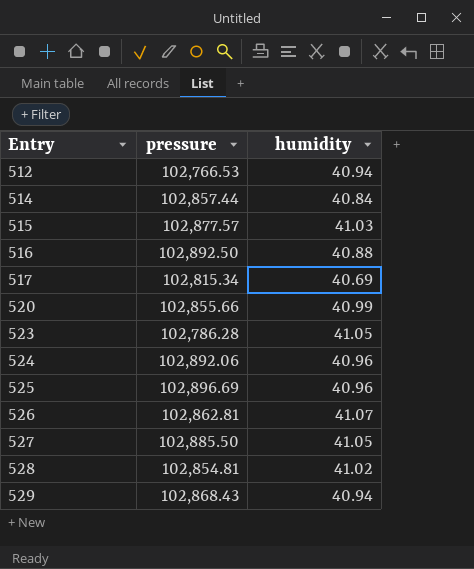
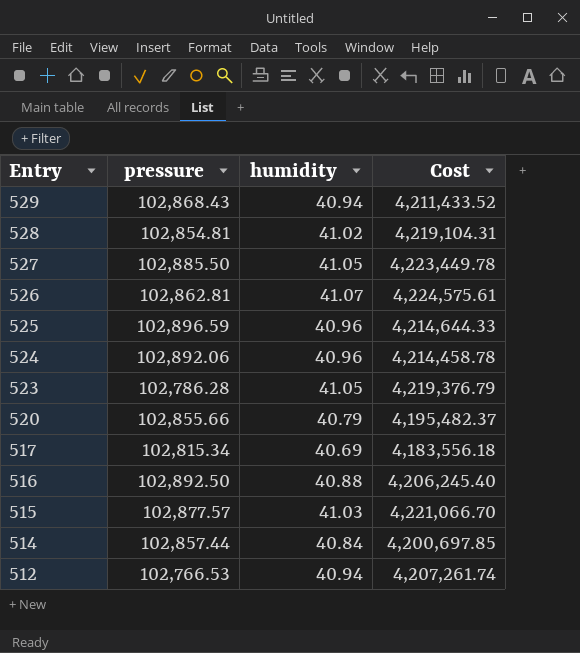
row order: Entry ascending -> Entry descending
column Cost | formula: none -> [pressure] * [humidity]
525 | pressure: 102,896.69 -> 102,896.59
520 | humidity: 40.99 -> 40.79

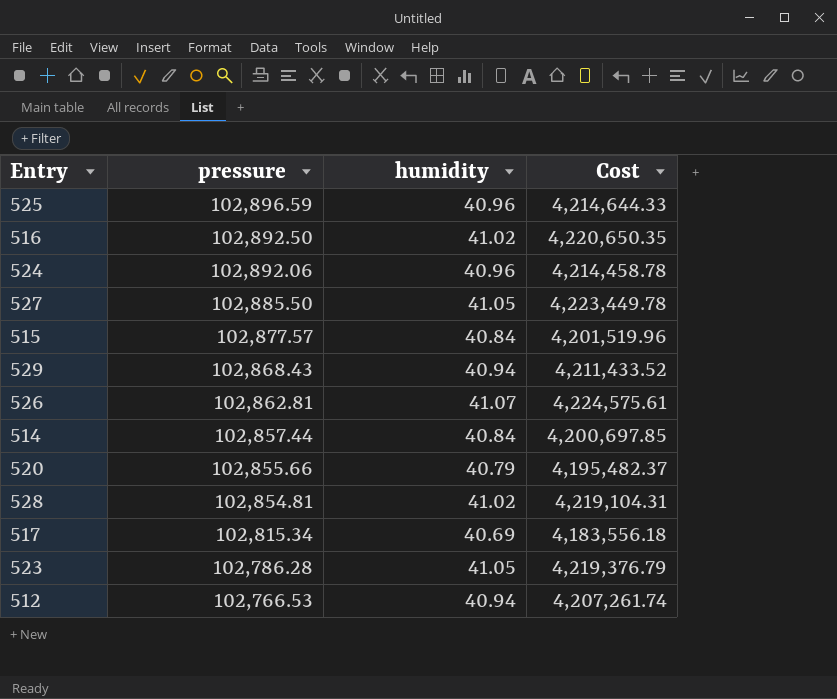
row order: Entry descending -> pressure descending
516 | humidity: 40.88 -> 41.02
516 | Cost: 4,206,245.40 -> 4,220,650.35
515 | humidity: 41.03 -> 40.84
515 | Cost: 4,221,066.70 -> 4,201,519.96

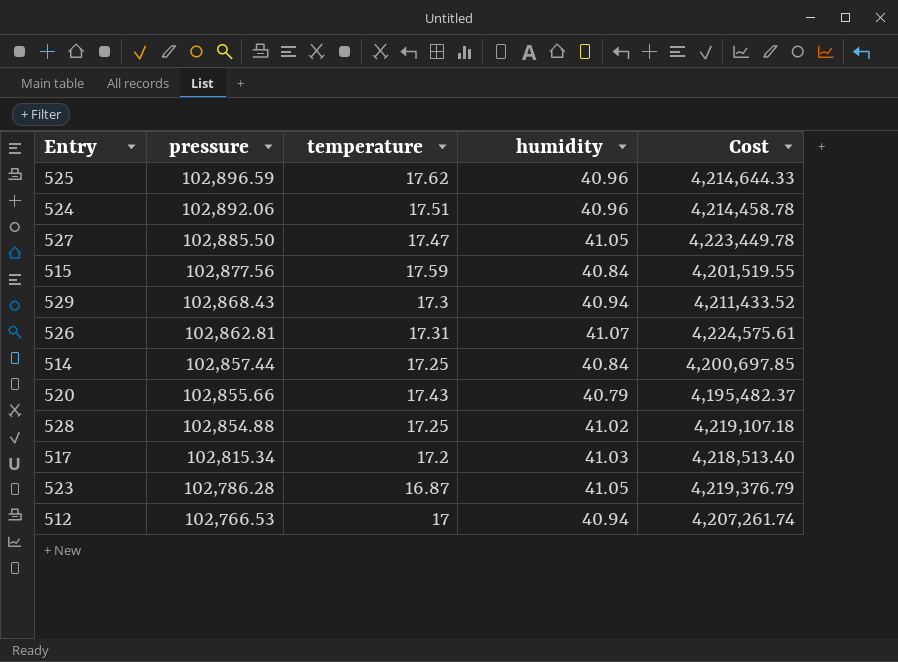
column temperature | position: none -> 3
row 516: 102,892.50 | 41.02 | 4,220,650.35 -> none
515 | pressure: 102,877.57 -> 102,877.56
515 | Cost: 4,201,519.96 -> 4,201,519.55
528 | pressure: 102,854.81 -> 102,854.88
528 | Cost: 4,219,104.31 -> 4,219,107.18
517 | humidity: 40.69 -> 41.03
517 | Cost: 4,183,556.18 -> 4,218,513.40

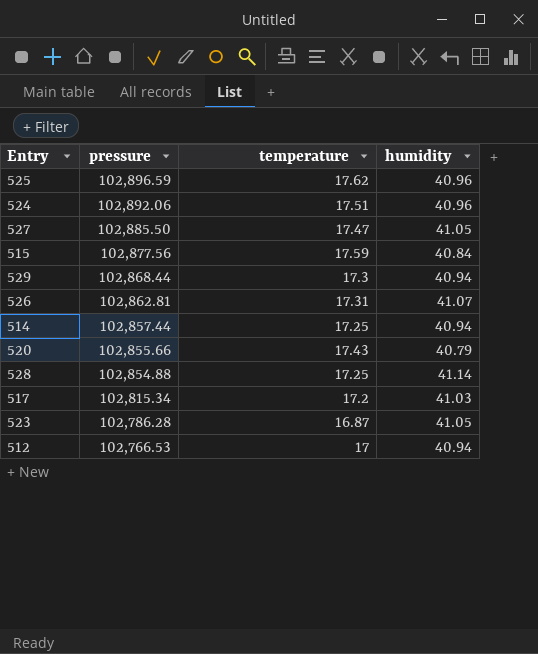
column Cost | formula: [pressure] * [humidity] -> none
529 | pressure: 102,868.43 -> 102,868.44
514 | humidity: 40.84 -> 40.94
528 | humidity: 41.02 -> 41.14

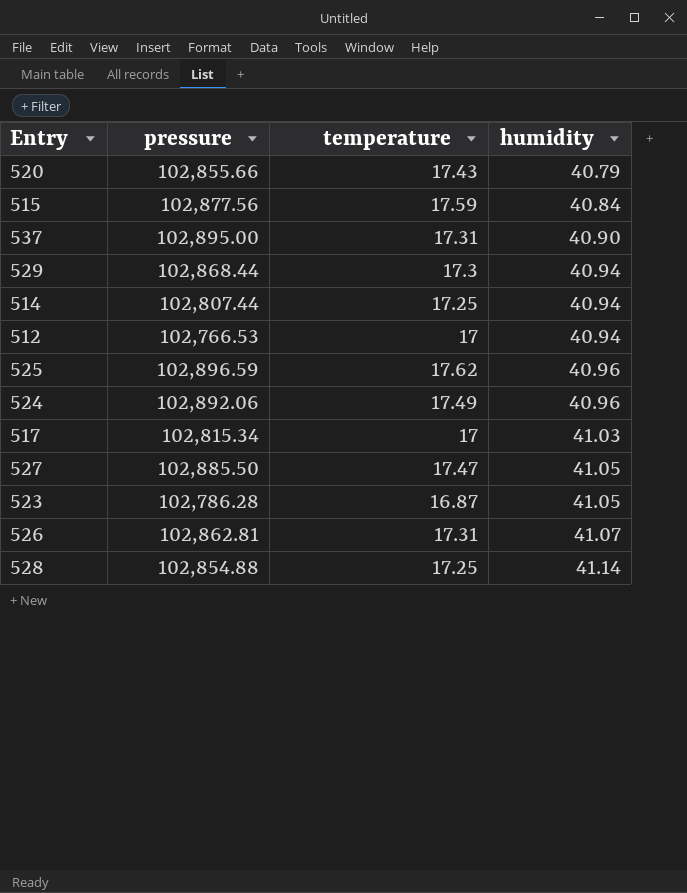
row order: pressure descending -> humidity ascending
row 537: none -> 102,895.00 | 17.31 | 40.90
514 | pressure: 102,857.44 -> 102,807.44
524 | temperature: 17.51 -> 17.49
517 | temperature: 17.2 -> 17

